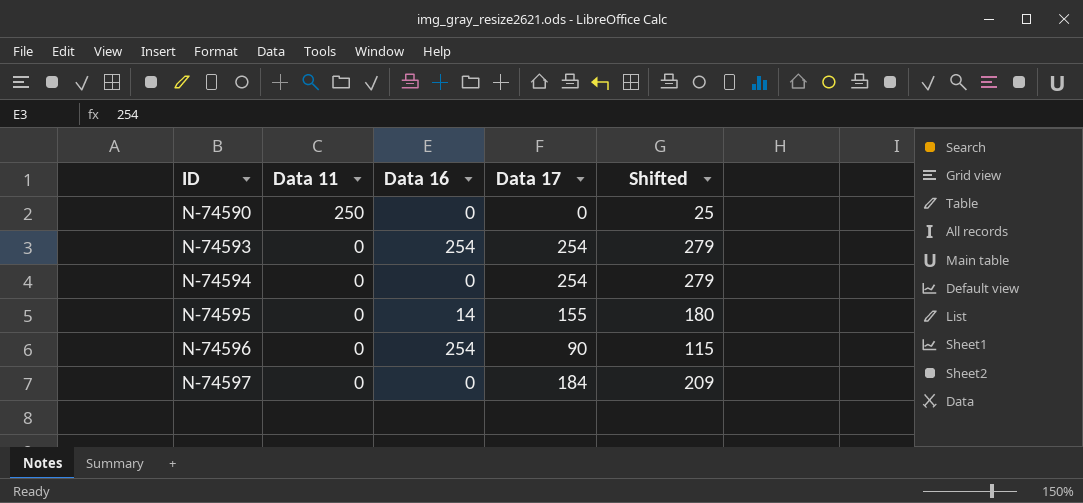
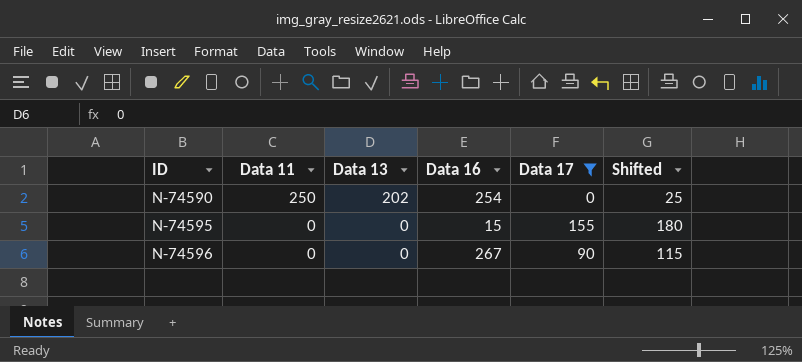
filter: none -> Data 17 <= 155
column Data 13 | position: none -> 3
N-74590 | Data 16: 0 -> 254
N-74595 | Data 16: 14 -> 15
N-74596 | Data 16: 254 -> 267

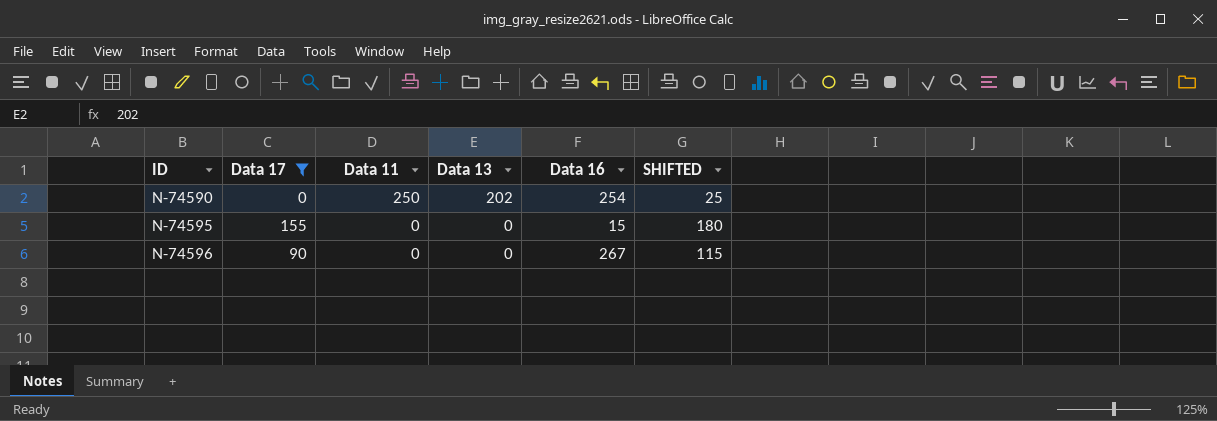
column Data 17 | position: 5 -> 2
column name: Shifted -> SHIFTED

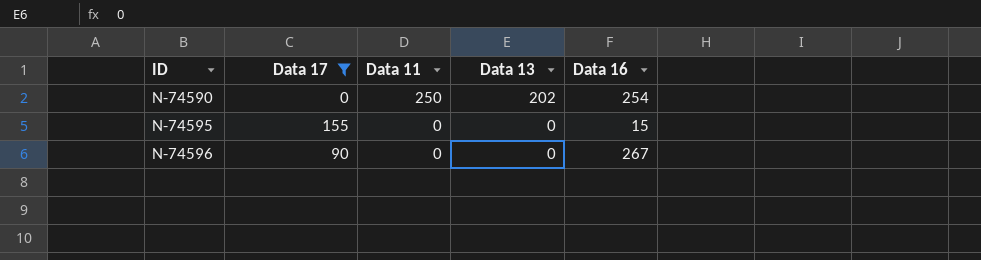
column SHIFTED | formula: [Data 17] + 25 -> none

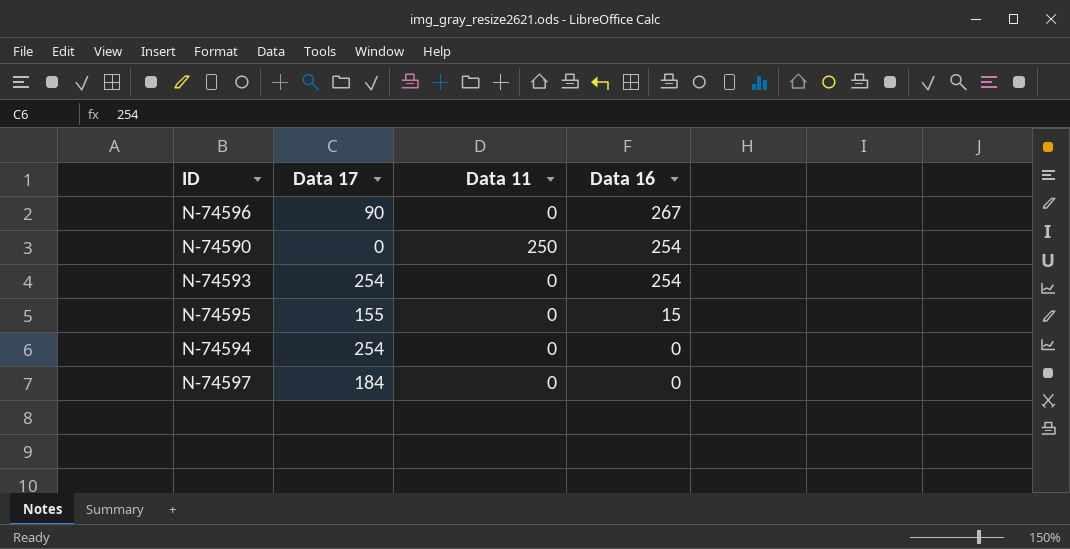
filter: Data 17 <= 155 -> none
row order: ID ascending -> Data 16 descending
column Data 13 | position: 4 -> none

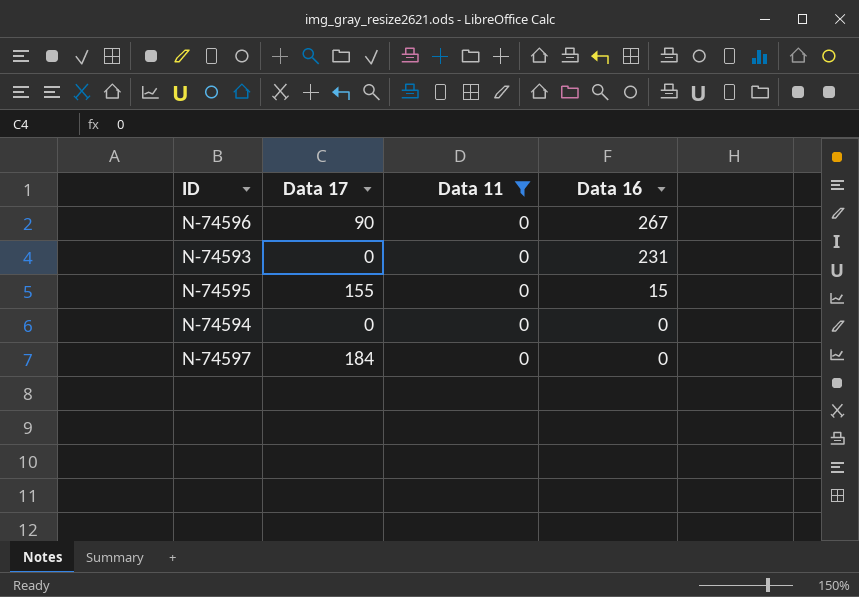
filter: none -> Data 11 = 0
N-74593 | Data 17: 254 -> 0
N-74593 | Data 16: 254 -> 231
N-74594 | Data 17: 254 -> 0

